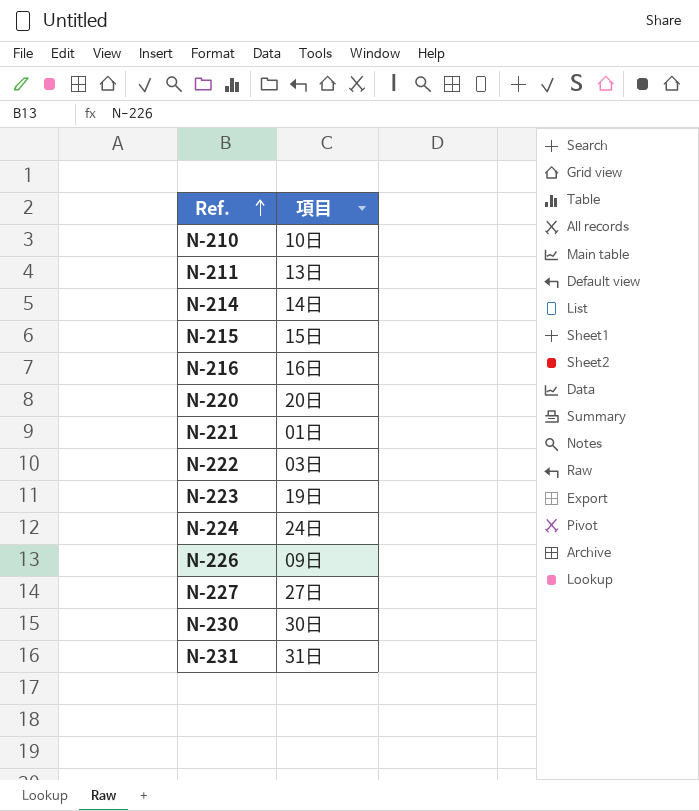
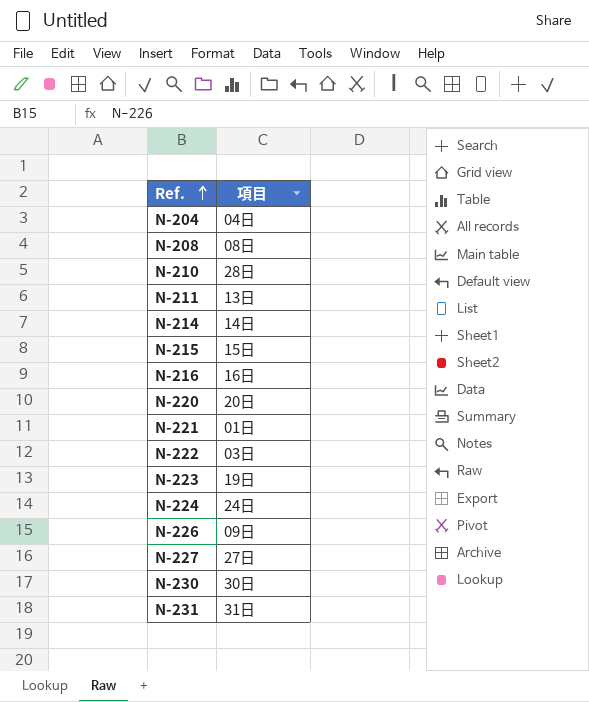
row N-204: none -> 04日
row N-208: none -> 08日
N-210 | 項目: 10日 -> 28日

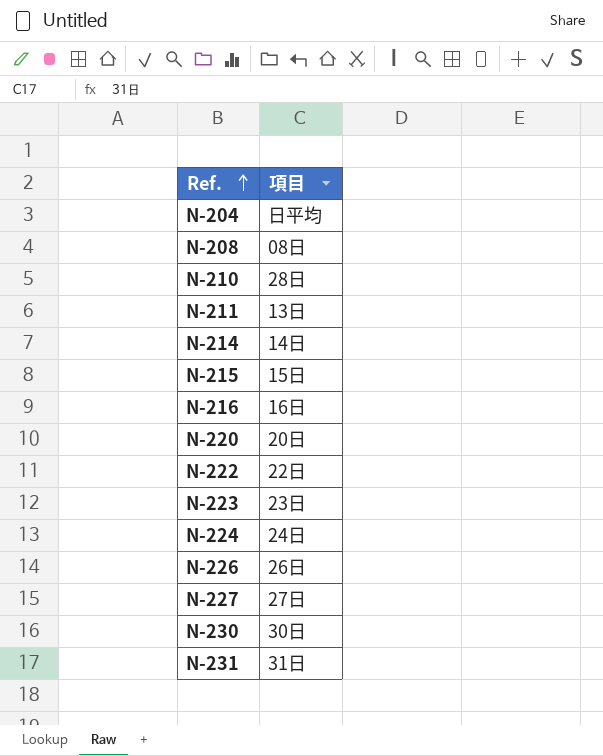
row N-221: 01日 -> none
N-204 | 項目: 04日 -> 日平均
N-222 | 項目: 03日 -> 22日
N-223 | 項目: 19日 -> 23日
N-226 | 項目: 09日 -> 26日

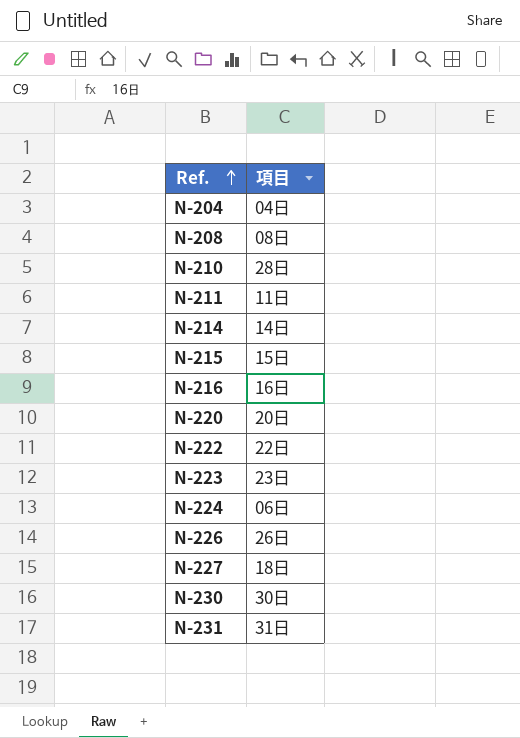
N-204 | 項目: 日平均 -> 04日
N-211 | 項目: 13日 -> 11日
N-224 | 項目: 24日 -> 06日
N-227 | 項目: 27日 -> 18日

